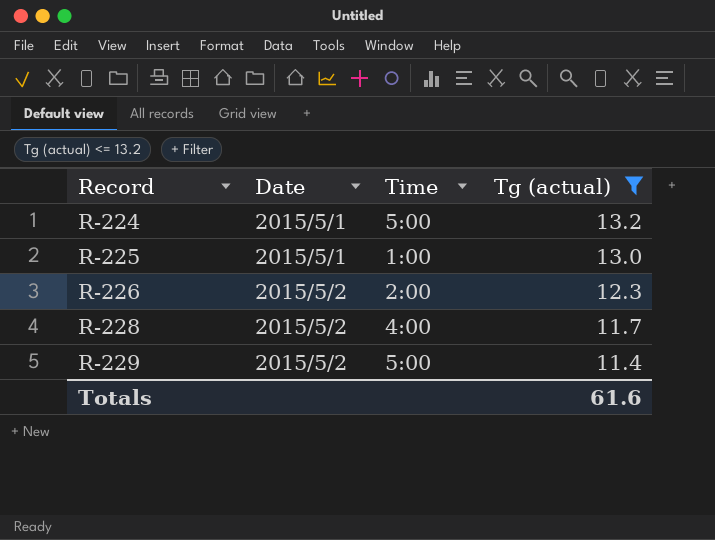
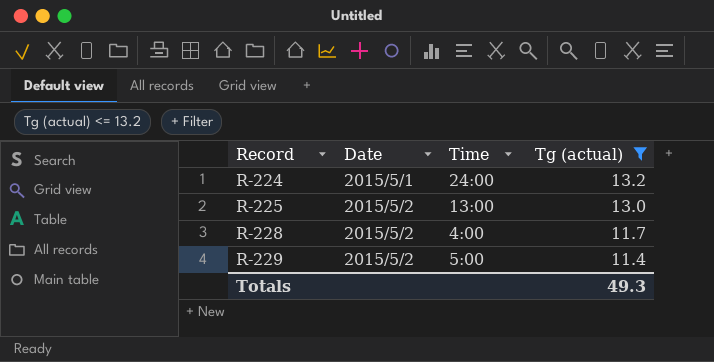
row R-226: 2015/5/2 | 2:00 | 12.3 -> none
R-224 | Time: 5:00 -> 24:00
R-225 | Date: 2015/5/1 -> 2015/5/2
R-225 | Time: 1:00 -> 13:00
Totals | Tg (actual): 61.6 -> 49.3

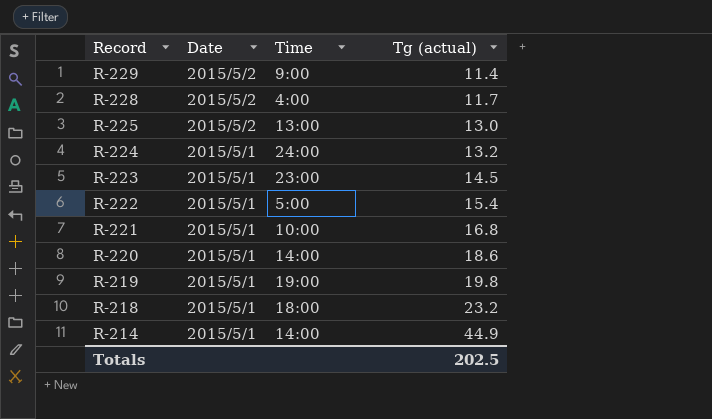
filter: Tg (actual) <= 13.2 -> none
row order: Record ascending -> Record descending
R-229 | Time: 5:00 -> 9:00
Totals | Tg (actual): 49.3 -> 202.5

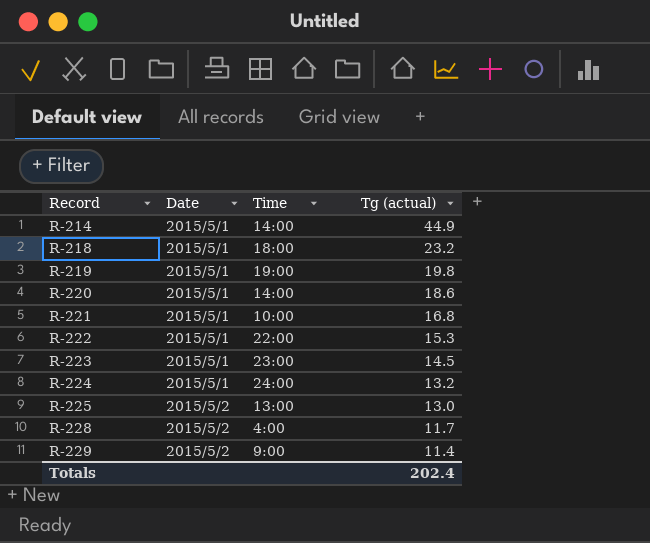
row order: Record descending -> Record ascending
R-222 | Time: 5:00 -> 22:00
R-222 | Tg (actual): 15.4 -> 15.3
Totals | Tg (actual): 202.5 -> 202.4

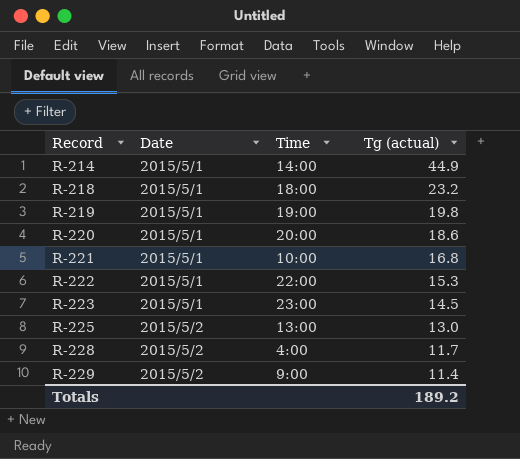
row R-224: 2015/5/1 | 24:00 | 13.2 -> none
R-220 | Time: 14:00 -> 20:00
Totals | Tg (actual): 202.4 -> 189.2

